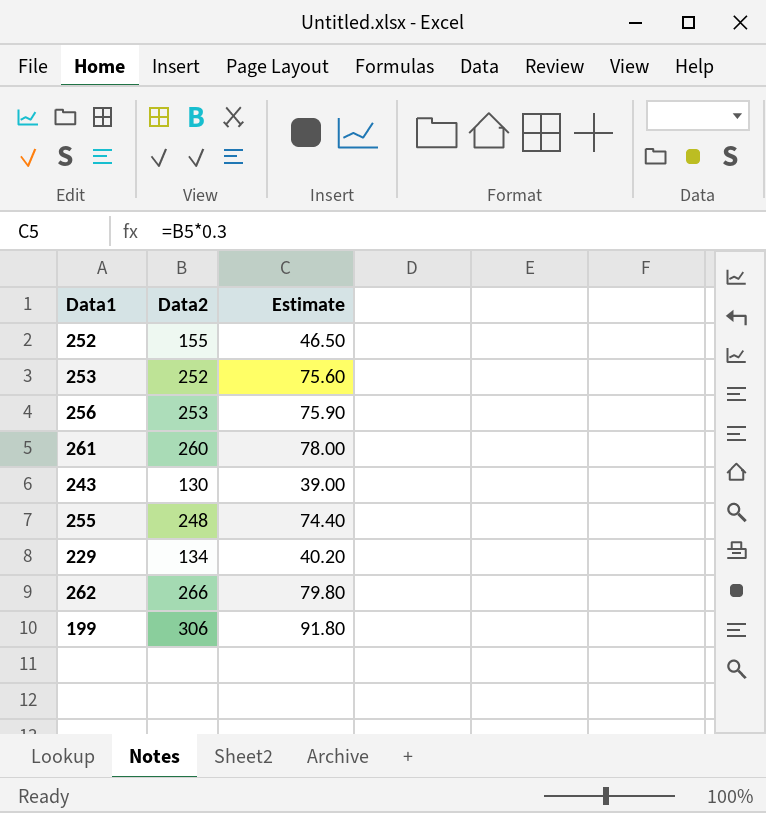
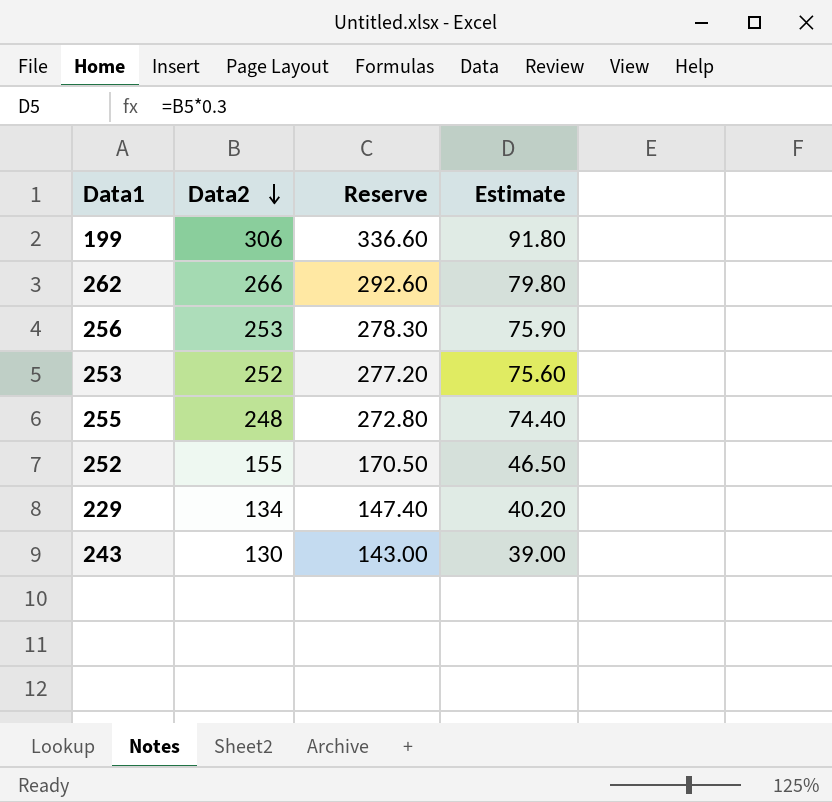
row order: none -> Data2 descending
column Reserve | formula: none -> [Data2] * 1.1
row 261: 260 | 78.00 -> none

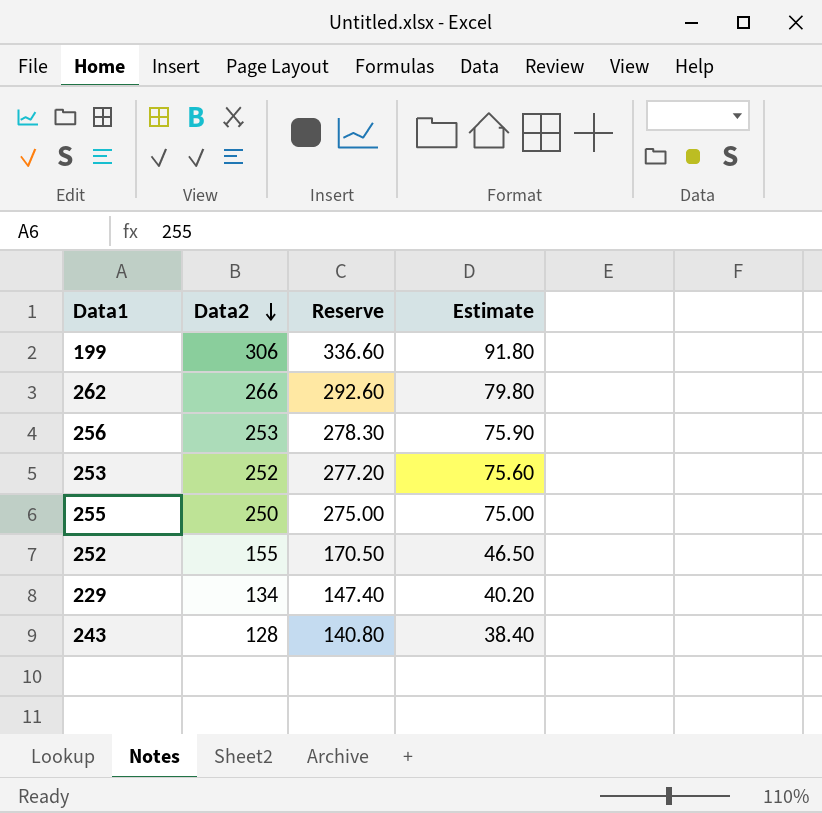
255 | Data2: 248 -> 250
255 | Reserve: 272.80 -> 275.00
255 | Estimate: 74.40 -> 75.00
243 | Data2: 130 -> 128
243 | Reserve: 143.00 -> 140.80
243 | Estimate: 39.00 -> 38.40

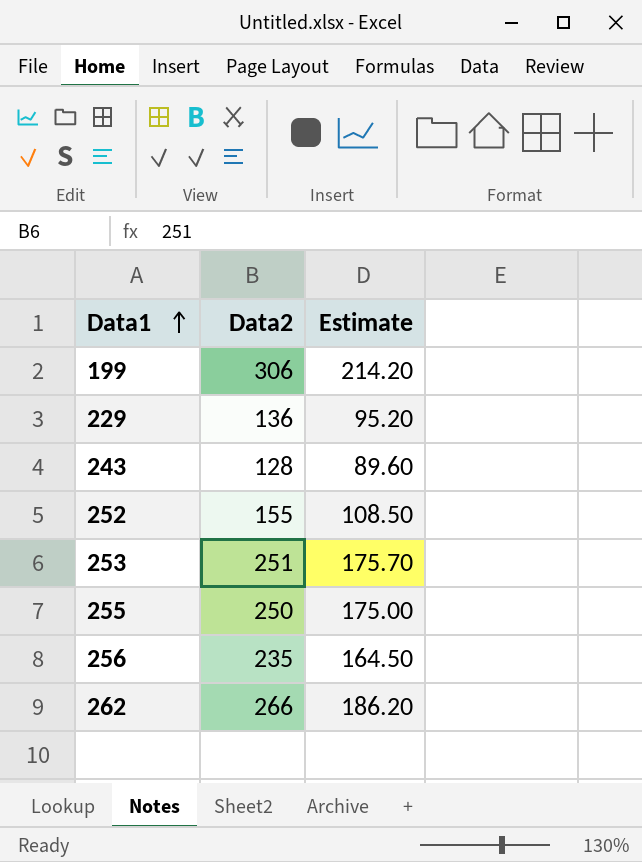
row order: Data2 descending -> Data1 ascending
column Reserve | formula: [Data2] * 1.1 -> none
column Estimate | formula: [Data2] * 0.3 -> [Data2] * 0.7
229 | Data2: 134 -> 136
253 | Data2: 252 -> 251
256 | Data2: 253 -> 235

